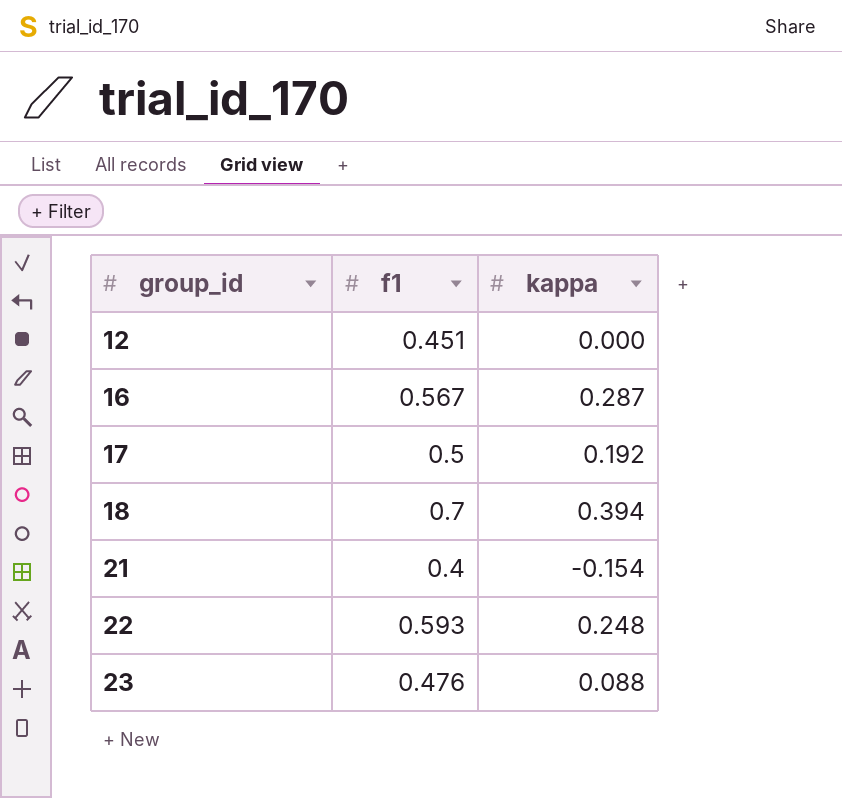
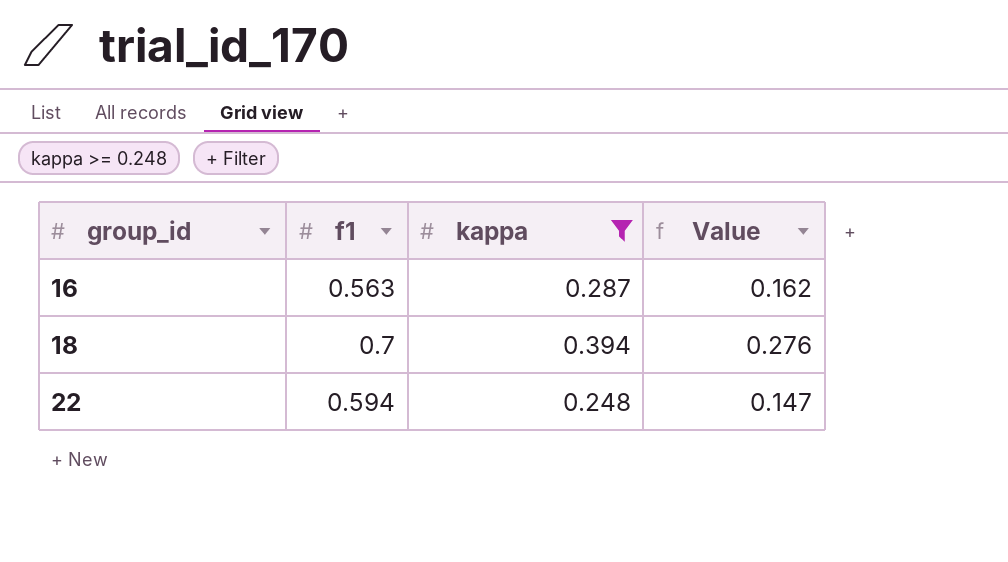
filter: none -> kappa >= 0.248
column Value | formula: none -> [f1] * [kappa]
16 | f1: 0.567 -> 0.563
22 | f1: 0.593 -> 0.594

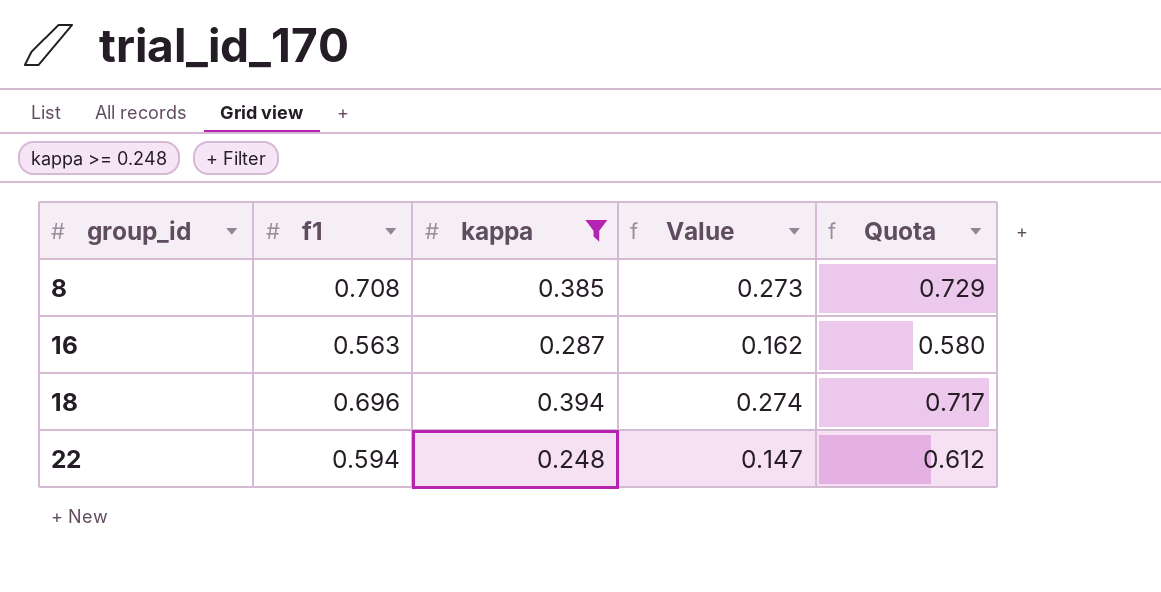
column Quota | formula: none -> [f1] * 1.03
row 8: none -> 0.708 | 0.385 | 0.273 | 0.729
18 | f1: 0.7 -> 0.696
18 | Value: 0.276 -> 0.274

